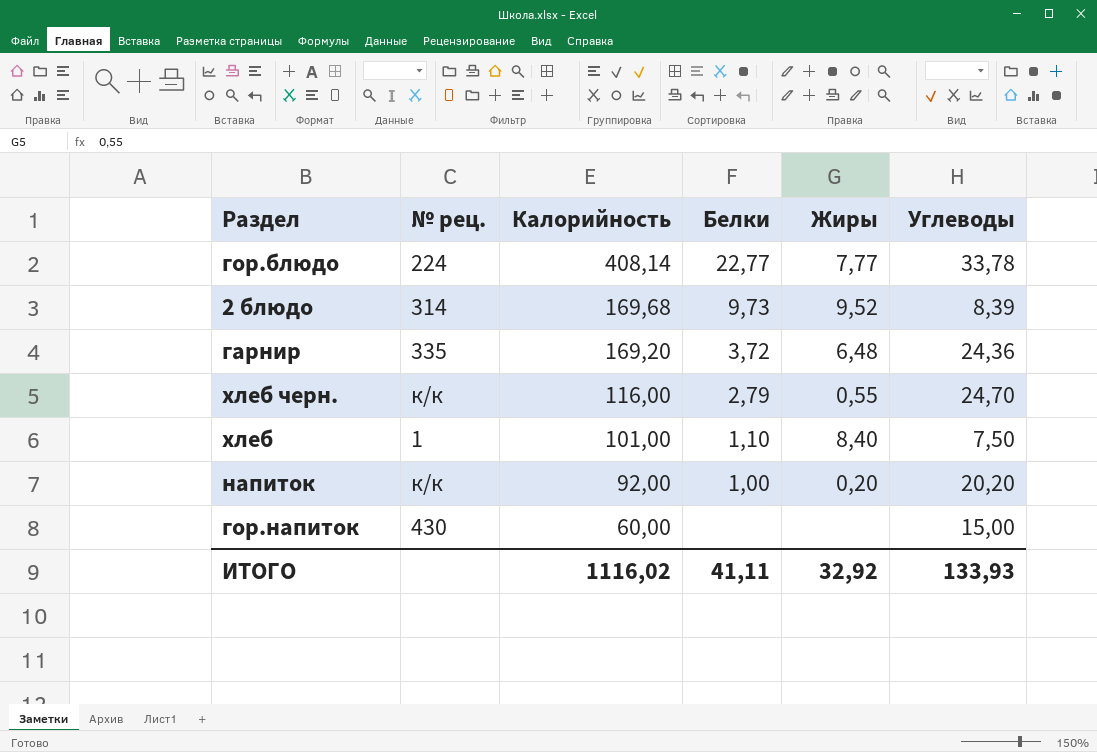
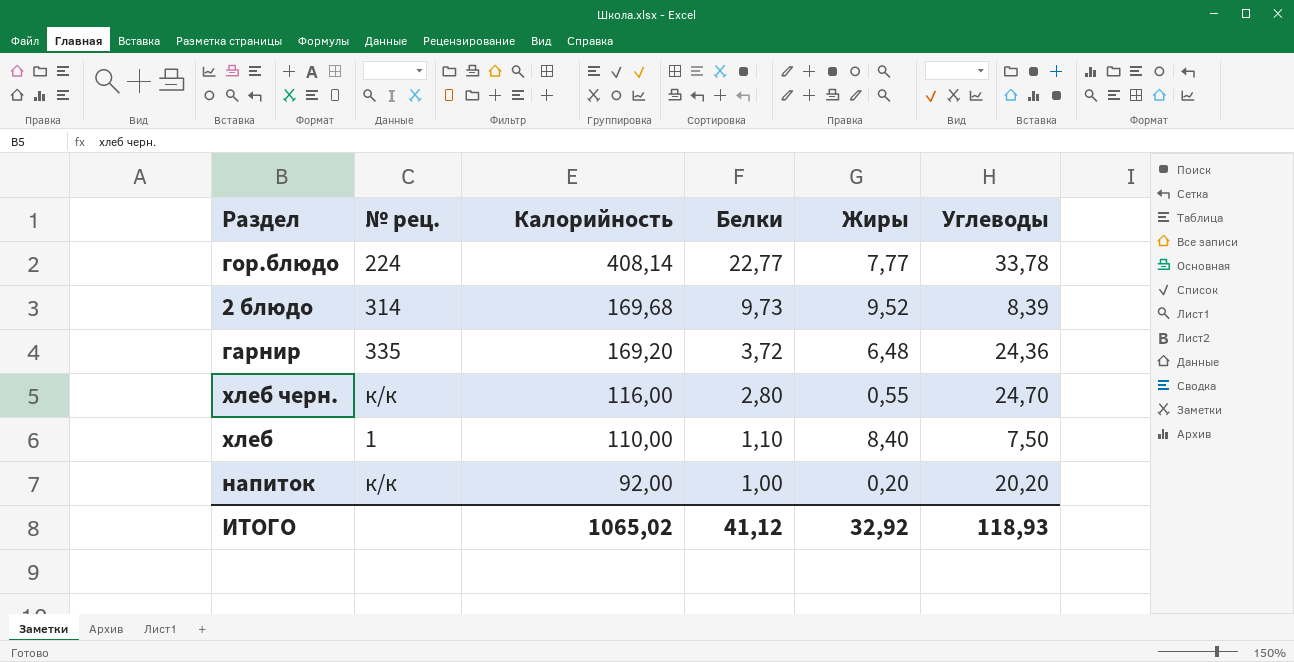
row гор.напиток: 430 | 60,00 | none | none | 15,00 -> none
хлеб черн. | Белки: 2,79 -> 2,80
хлеб | Калорийность: 101,00 -> 110,00
ИТОГО | Калорийность: 1116,02 -> 1065,02
ИТОГО | Белки: 41,11 -> 41,12
ИТОГО | Углеводы: 133,93 -> 118,93

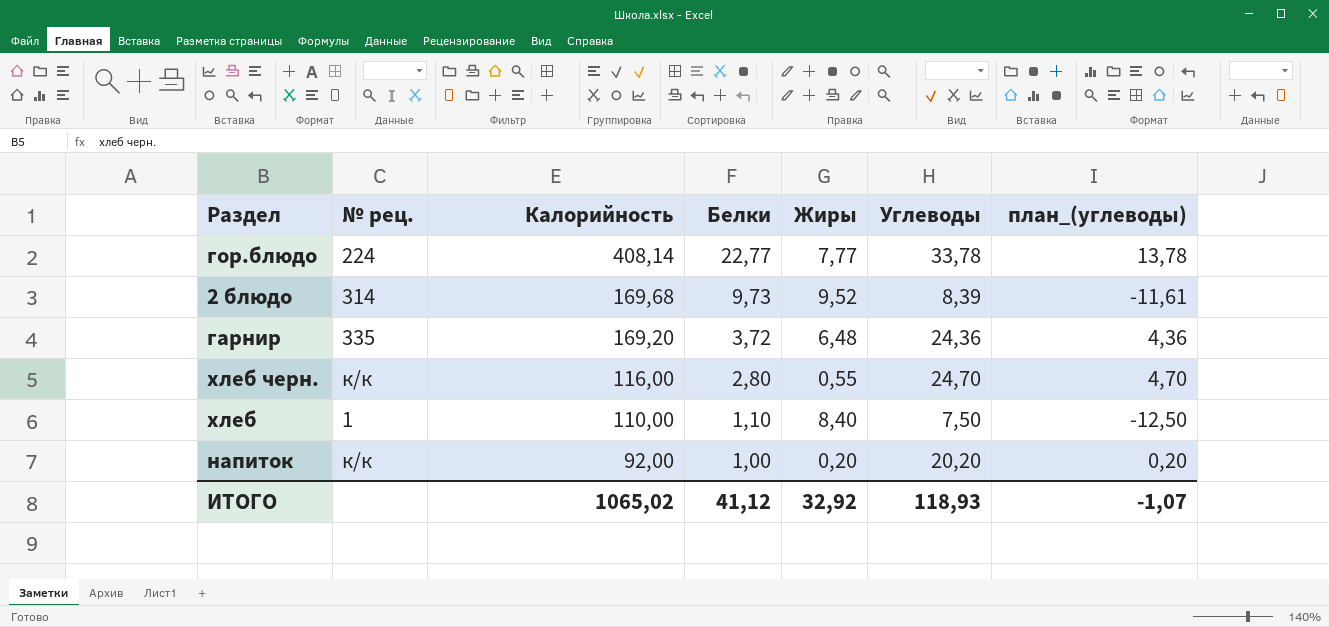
column план_(углеводы) | formula: none -> [Углеводы] - 20

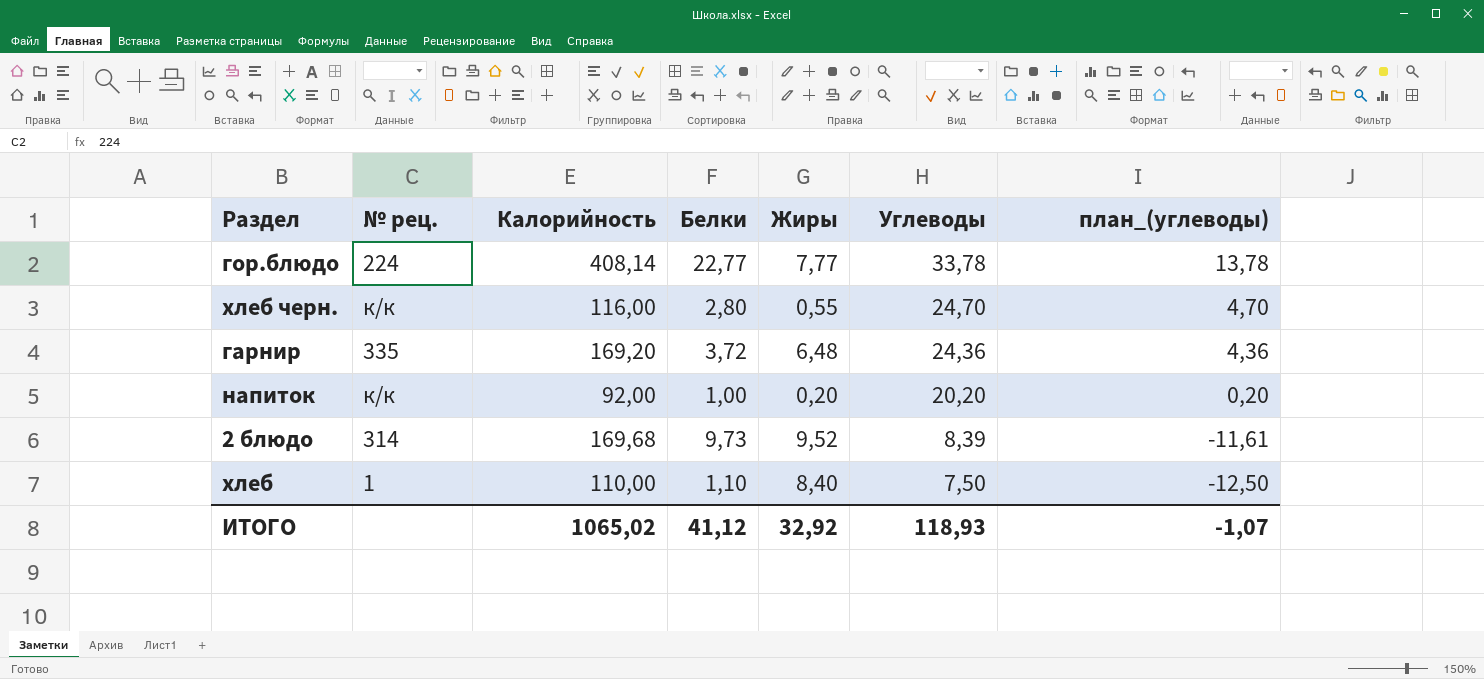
row order: Калорийность descending -> Углеводы descending

